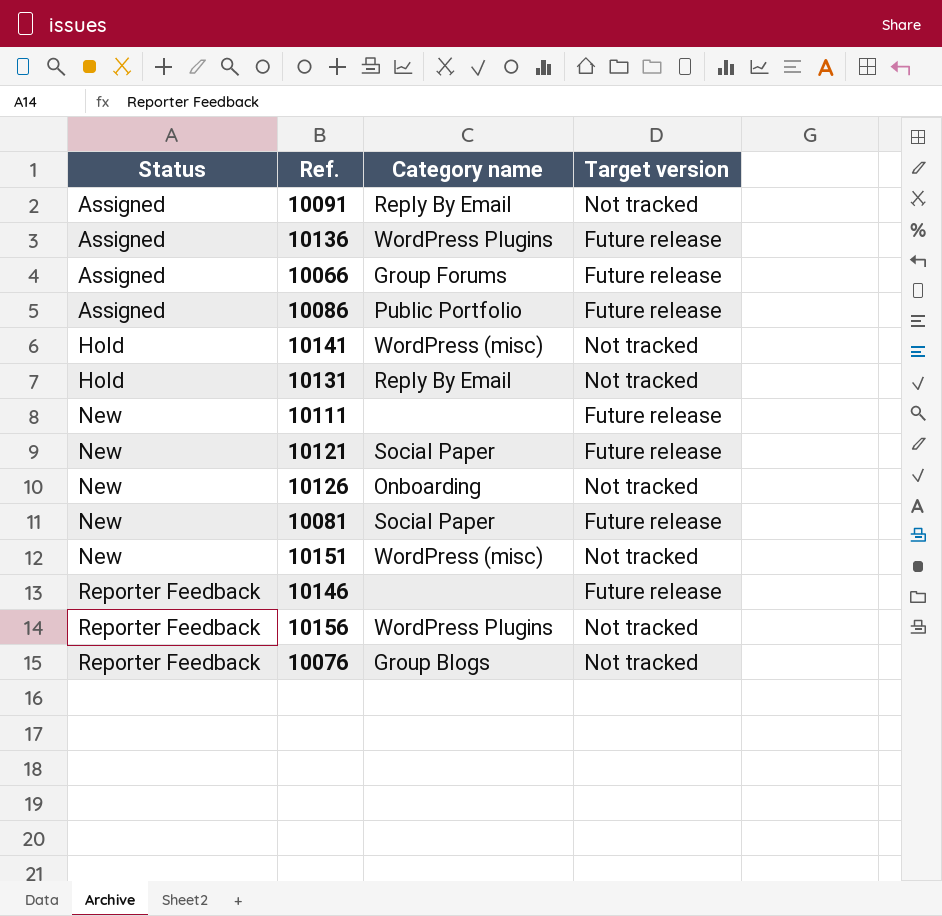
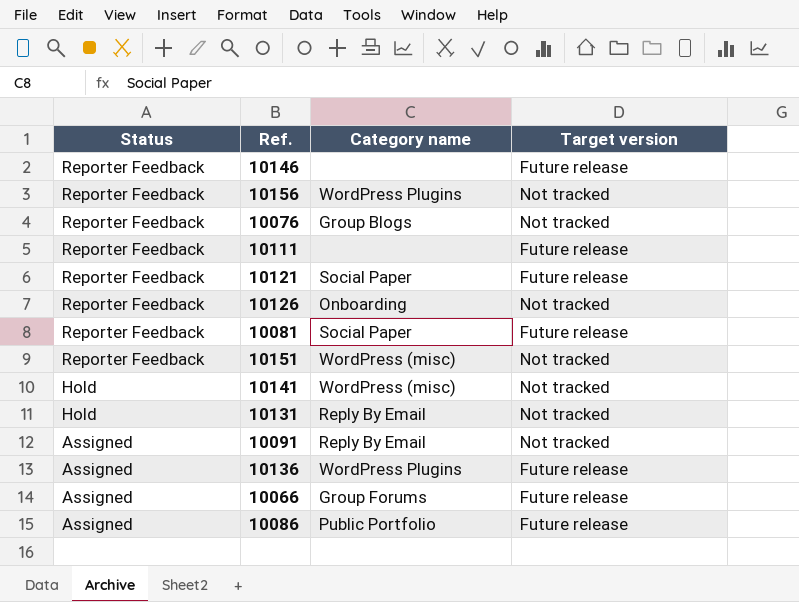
row order: Status ascending -> Status descending
10111 | Status: New -> Reporter Feedback
10121 | Status: New -> Reporter Feedback
10126 | Status: New -> Reporter Feedback
10081 | Status: New -> Reporter Feedback
10151 | Status: New -> Reporter Feedback

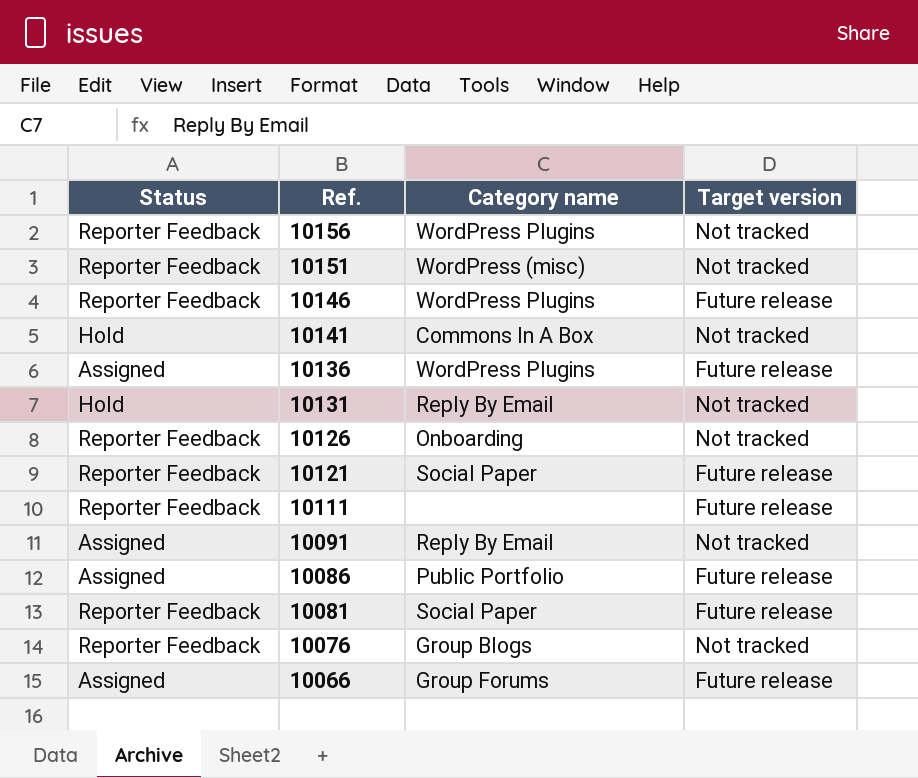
row order: Status descending -> Ref. descending
10146 | Category name: none -> WordPress Plugins
10141 | Category name: WordPress (misc) -> Commons In A Box

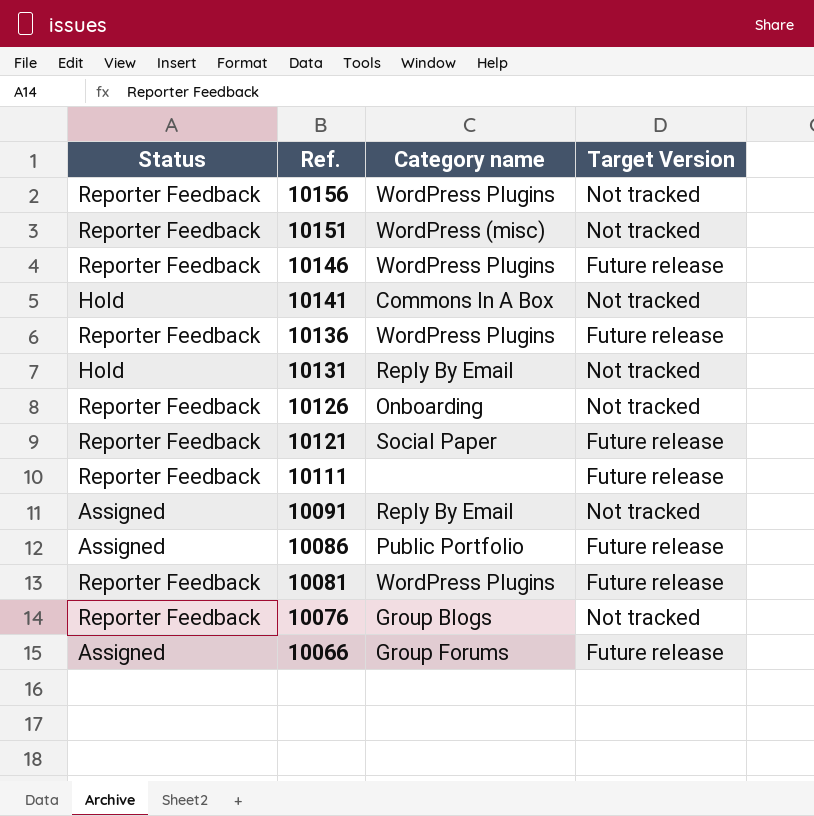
column name: Target version -> Target Version
10136 | Status: Assigned -> Reporter Feedback
10081 | Category name: Social Paper -> WordPress Plugins

